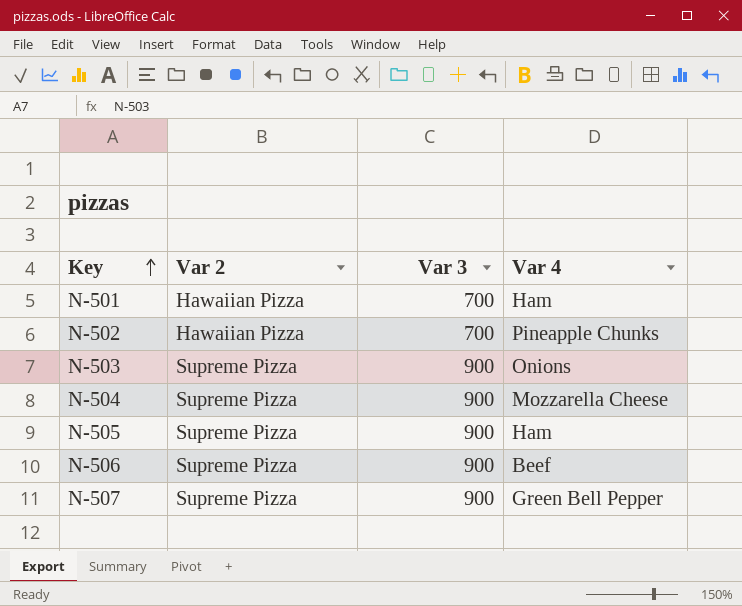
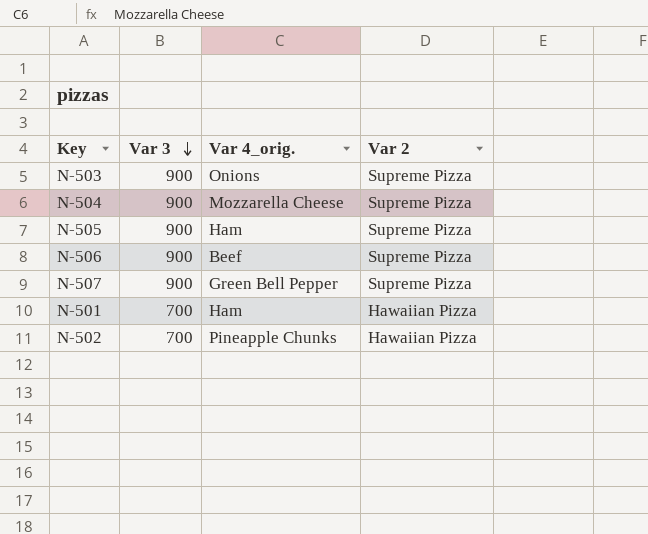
row order: Key ascending -> Var 3 descending
column name: Var 4 -> Var 4_orig.
column Var 2 | position: 2 -> 4

